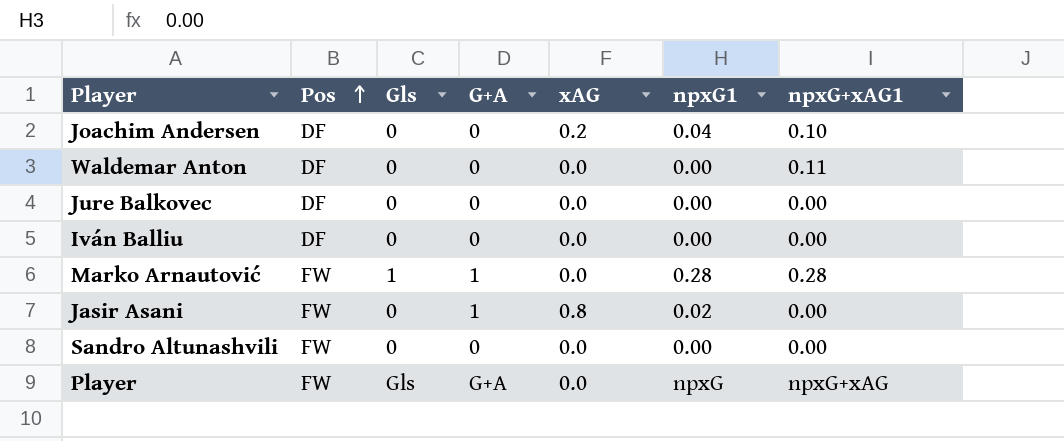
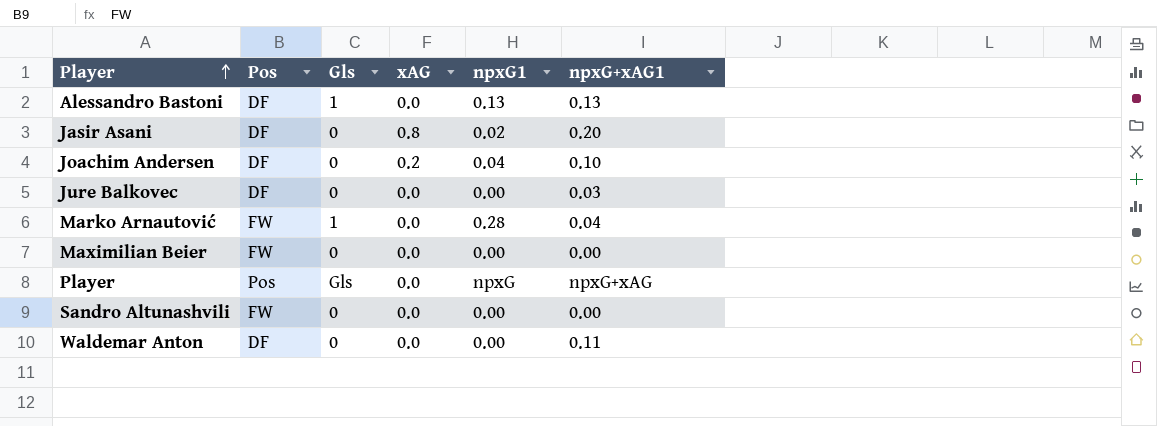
row order: Pos ascending -> Player ascending
column G+A | position: 4 -> none
row Iván Balliu: DF | 0 | 0 | 0.0 | 0.00 | 0.00 -> none
row Alessandro Bastoni: none -> DF | 1 | 0.0 | 0.13 | 0.13
Jasir Asani | Pos: FW -> DF
Jasir Asani | npxG+xAG1: 0.00 -> 0.20
Jure Balkovec | npxG+xAG1: 0.00 -> 0.03
Marko Arnautović | npxG+xAG1: 0.28 -> 0.04
row Maximilian Beier: none -> FW | 0 | 0.0 | 0.00 | 0.00
Player | Pos: FW -> Pos

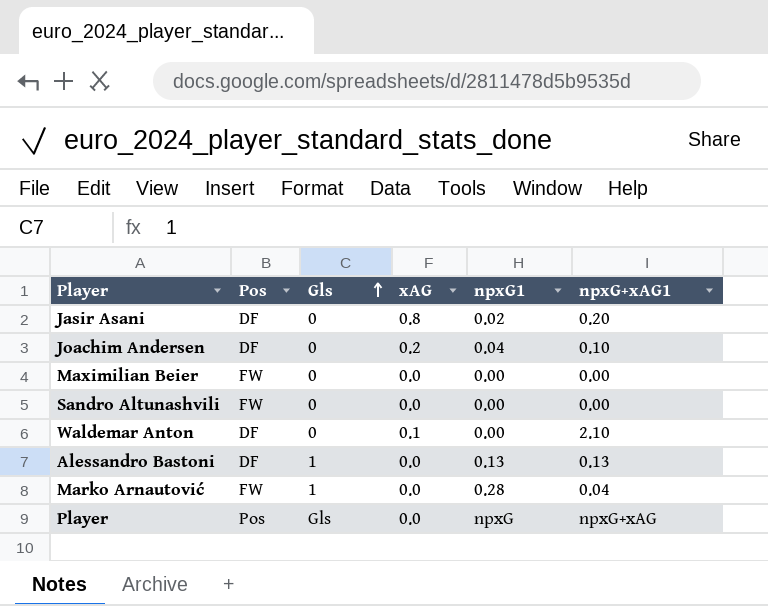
row order: Player ascending -> Gls ascending
row Jure Balkovec: DF | 0 | 0.0 | 0.00 | 0.03 -> none
Waldemar Anton | xAG: 0.0 -> 0.1
Waldemar Anton | npxG+xAG1: 0.11 -> 2.10

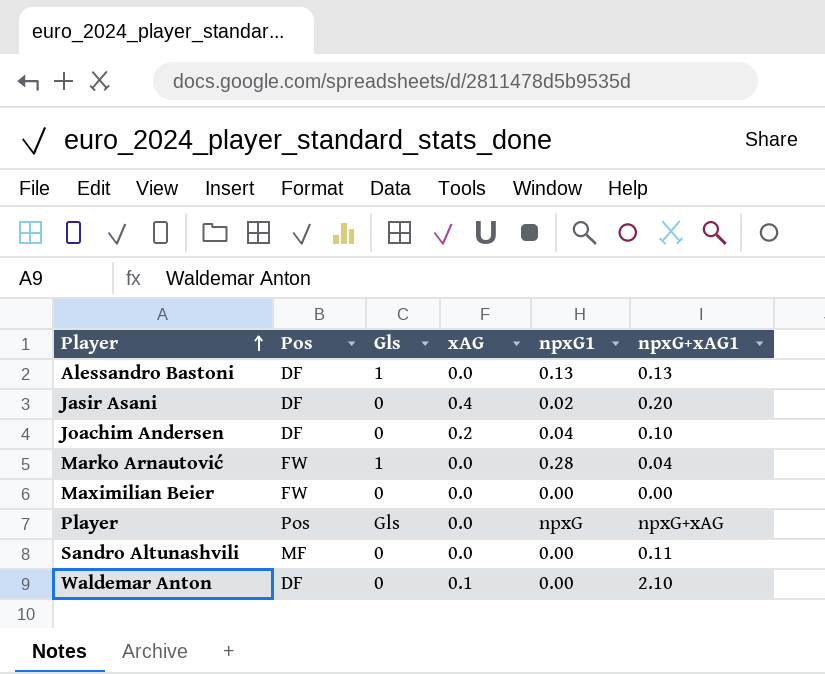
row order: Gls ascending -> Player ascending
Jasir Asani | xAG: 0.8 -> 0.4
Sandro Altunashvili | Pos: FW -> MF
Sandro Altunashvili | npxG+xAG1: 0.00 -> 0.11

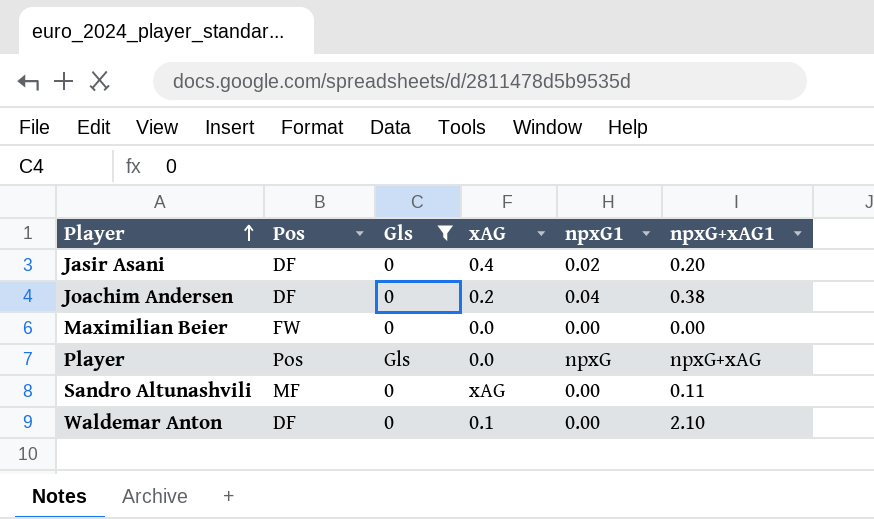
filter: none -> Gls != 1
Joachim Andersen | npxG+xAG1: 0.10 -> 0.38
Sandro Altunashvili | xAG: 0.0 -> xAG

